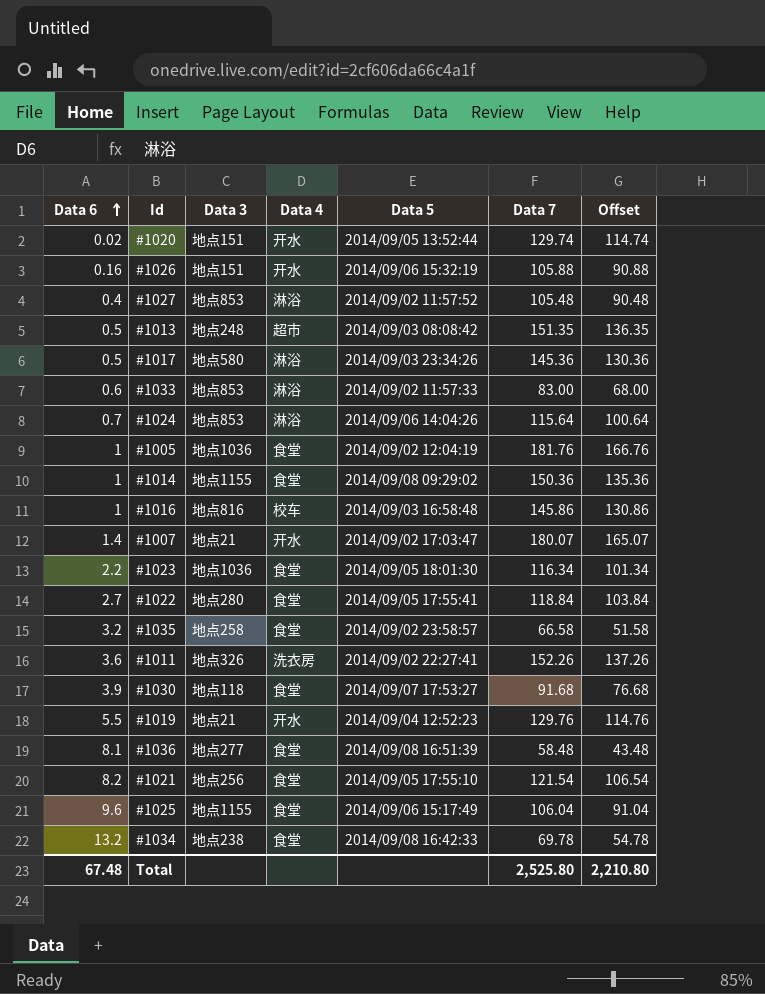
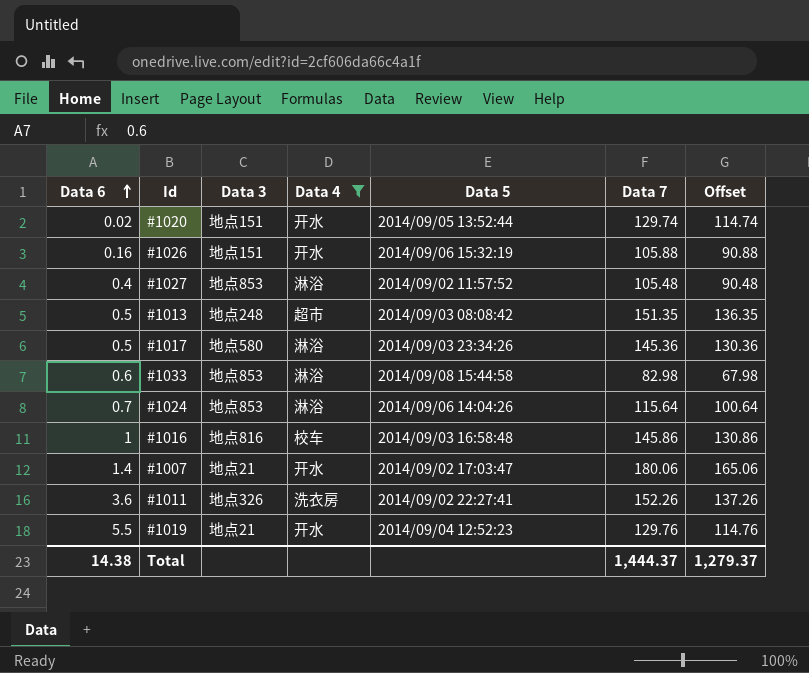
filter: none -> Data 4 != 食堂
#1033 | Data 5: 2014/09/02 11:57:33 -> 2014/09/08 15:44:58
#1033 | Data 7: 83.00 -> 82.98
#1033 | Offset: 68.00 -> 67.98
#1007 | Data 7: 180.07 -> 180.06
#1007 | Offset: 165.07 -> 165.06
Total | Data 6: 67.48 -> 14.38
Total | Data 7: 2,525.80 -> 1,444.37
Total | Offset: 2,210.80 -> 1,279.37

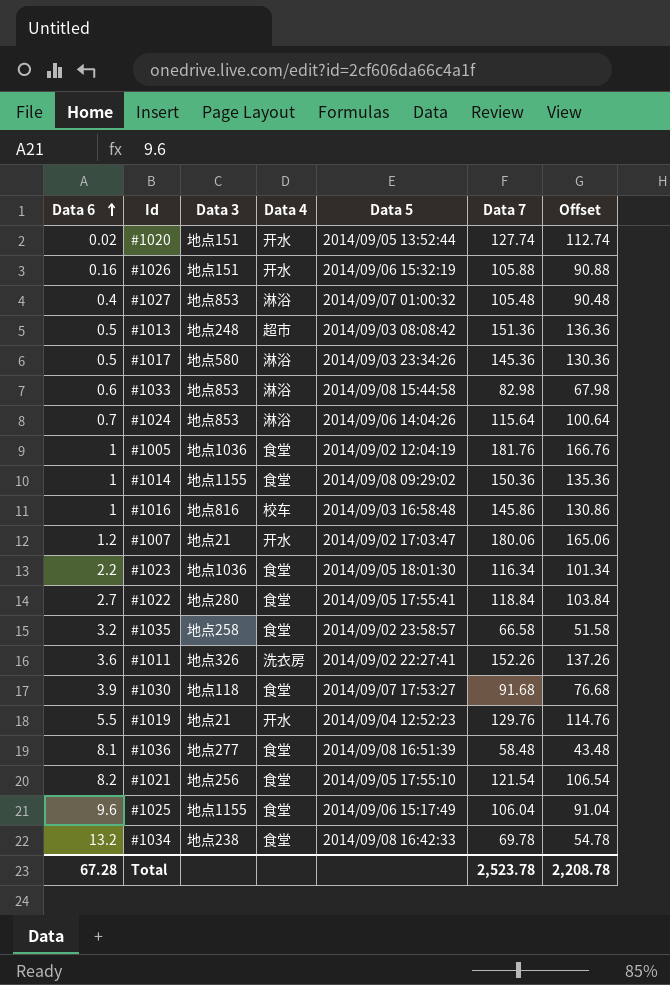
filter: Data 4 != 食堂 -> none
#1020 | Data 7: 129.74 -> 127.74
#1020 | Offset: 114.74 -> 112.74
#1027 | Data 5: 2014/09/02 11:57:52 -> 2014/09/07 01:00:32
#1013 | Data 7: 151.35 -> 151.36
#1013 | Offset: 136.35 -> 136.36
#1007 | Data 6: 1.4 -> 1.2
Total | Data 6: 14.38 -> 67.28
Total | Data 7: 1,444.37 -> 2,523.78
Total | Offset: 1,279.37 -> 2,208.78

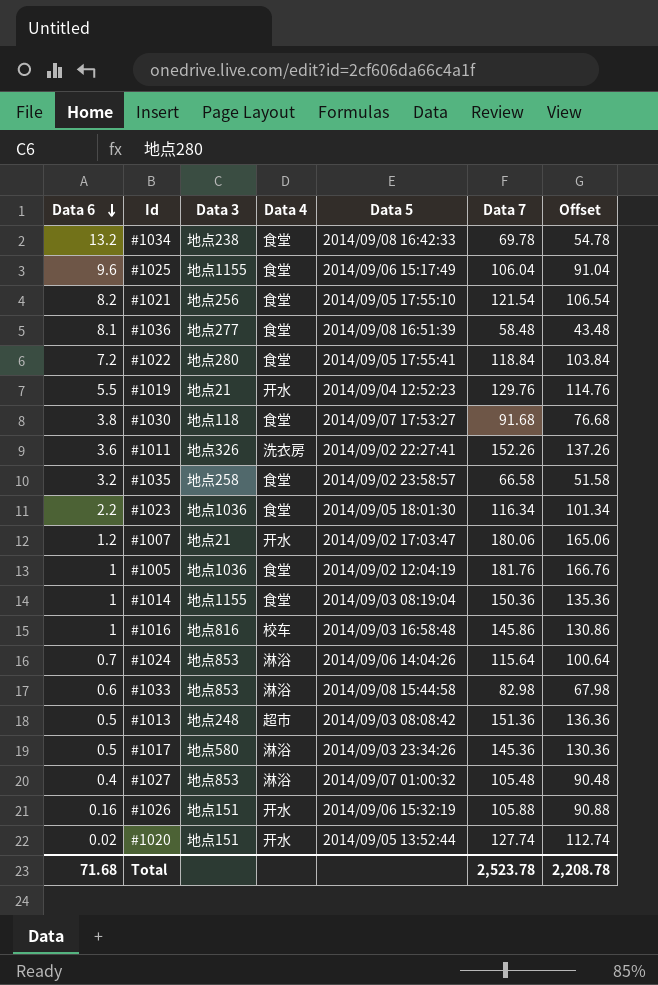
row order: Data 6 ascending -> Data 6 descending
#1022 | Data 6: 2.7 -> 7.2
#1030 | Data 6: 3.9 -> 3.8
#1014 | Data 5: 2014/09/08 09:29:02 -> 2014/09/03 08:19:04
Total | Data 6: 67.28 -> 71.68

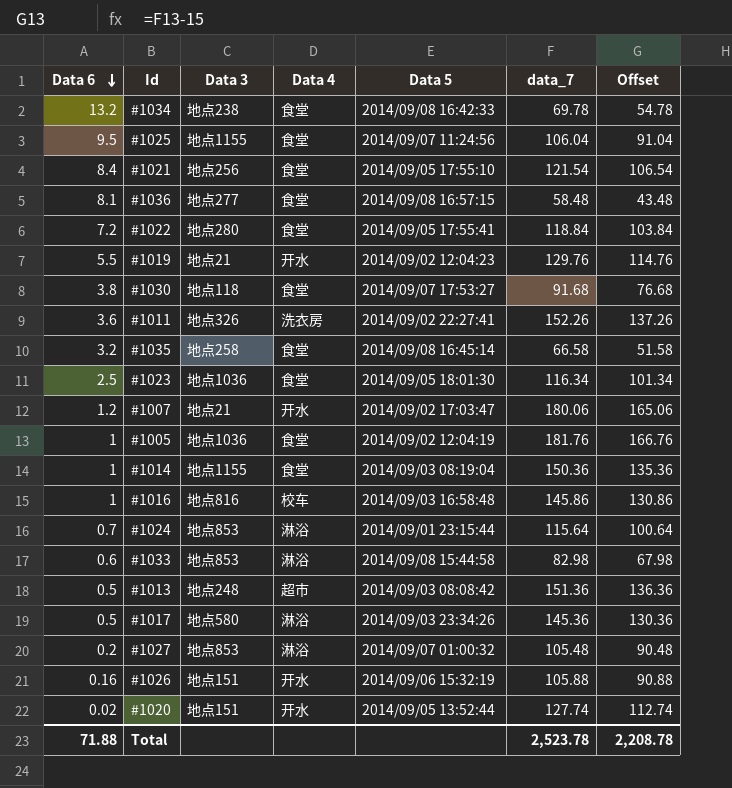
column name: Data 7 -> data_7
#1025 | Data 6: 9.6 -> 9.5
#1025 | Data 5: 2014/09/06 15:17:49 -> 2014/09/07 11:24:56
#1021 | Data 6: 8.2 -> 8.4
#1036 | Data 5: 2014/09/08 16:51:39 -> 2014/09/08 16:57:15
#1019 | Data 5: 2014/09/04 12:52:23 -> 2014/09/02 12:04:23
#1035 | Data 5: 2014/09/02 23:58:57 -> 2014/09/08 16:45:14
#1023 | Data 6: 2.2 -> 2.5
#1024 | Data 5: 2014/09/06 14:04:26 -> 2014/09/01 23:15:44
#1027 | Data 6: 0.4 -> 0.2
Total | Data 6: 71.68 -> 71.88

